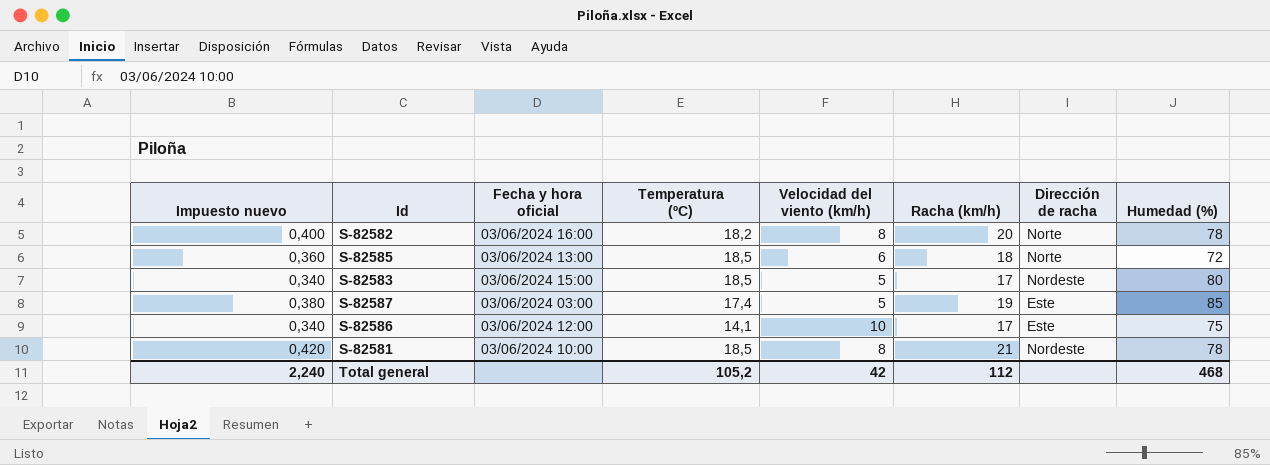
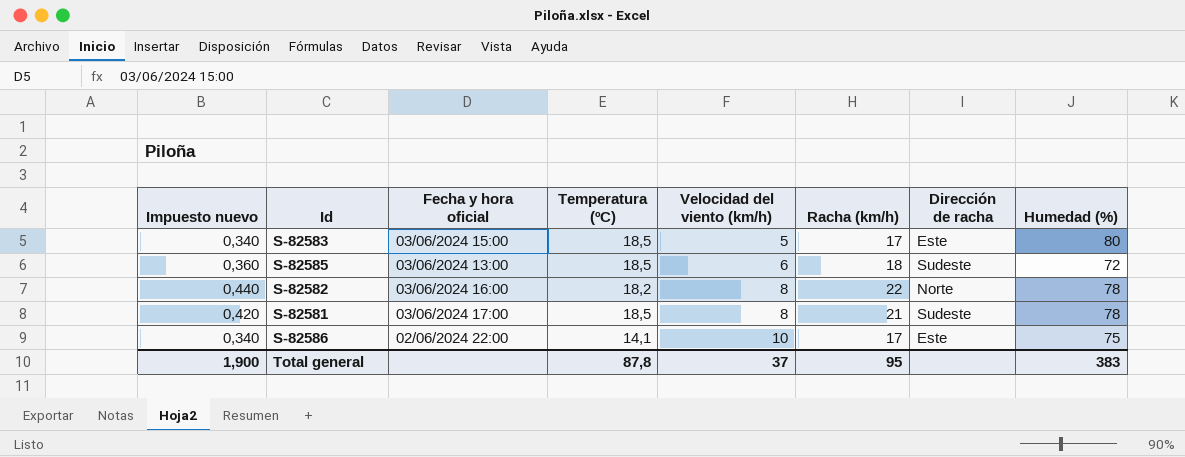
row order: none -> Velocidad del viento (km/h) ascending
row S-82587: 0,380 | 03/06/2024 03:00 | 17,4 | 5 | 19 | Este | 85 -> none
S-82583 | Dirección de racha: Nordeste -> Este
S-82585 | Dirección de racha: Norte -> Sudeste
S-82582 | Impuesto nuevo: 0,400 -> 0,440
S-82582 | Racha (km/h): 20 -> 22
S-82581 | Fecha y hora oficial: 03/06/2024 10:00 -> 03/06/2024 17:00
S-82581 | Dirección de racha: Nordeste -> Sudeste
S-82586 | Fecha y hora oficial: 03/06/2024 12:00 -> 02/06/2024 22:00
Total general | Impuesto nuevo: 2,240 -> 1,900
Total general | Temperatura (ºC): 105,2 -> 87,8
Total general | Velocidad del viento (km/h): 42 -> 37
Total general | Racha (km/h): 112 -> 95
Total general | Humedad (%): 468 -> 383

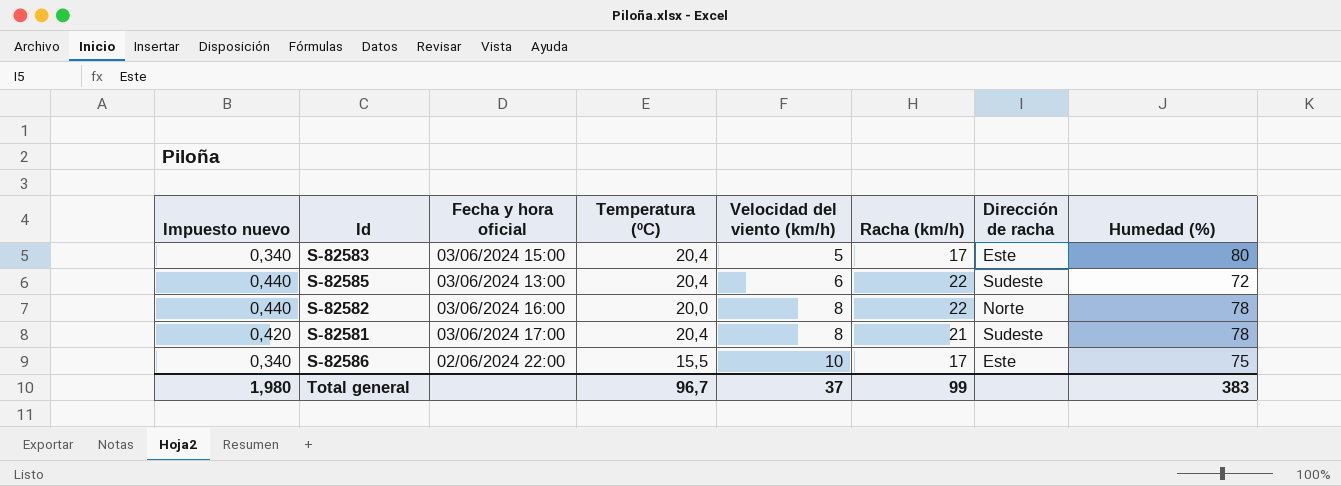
S-82583 | Temperatura (ºC): 18,5 -> 20,4
S-82585 | Impuesto nuevo: 0,360 -> 0,440
S-82585 | Temperatura (ºC): 18,5 -> 20,4
S-82585 | Racha (km/h): 18 -> 22
S-82582 | Temperatura (ºC): 18,2 -> 20,0
S-82581 | Temperatura (ºC): 18,5 -> 20,4
S-82586 | Temperatura (ºC): 14,1 -> 15,5
Total general | Impuesto nuevo: 1,900 -> 1,980
Total general | Temperatura (ºC): 87,8 -> 96,7
Total general | Racha (km/h): 95 -> 99

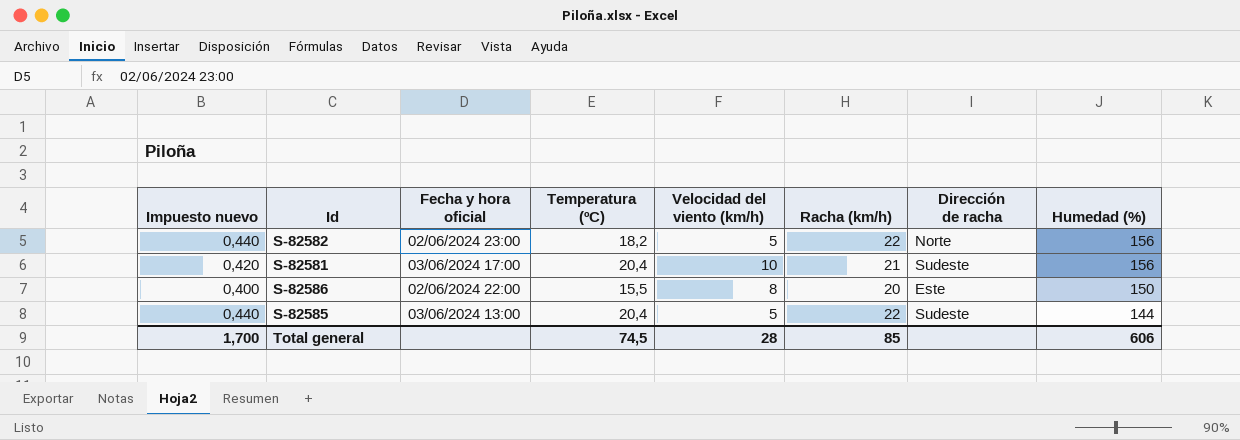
row order: Velocidad del viento (km/h) ascending -> Humedad (%) descending
row S-82583: 0,340 | 03/06/2024 15:00 | 20,4 | 5 | 17 | Este | 80 -> none
S-82582 | Fecha y hora oficial: 03/06/2024 16:00 -> 02/06/2024 23:00
S-82582 | Temperatura (ºC): 20,0 -> 18,2
S-82582 | Velocidad del viento (km/h): 8 -> 5
S-82582 | Humedad (%): 78 -> 156
S-82581 | Velocidad del viento (km/h): 8 -> 10
S-82581 | Humedad (%): 78 -> 156
S-82586 | Impuesto nuevo: 0,340 -> 0,400
S-82586 | Velocidad del viento (km/h): 10 -> 8
S-82586 | Racha (km/h): 17 -> 20
S-82586 | Humedad (%): 75 -> 150
S-82585 | Velocidad del viento (km/h): 6 -> 5
S-82585 | Humedad (%): 72 -> 144
Total general | Impuesto nuevo: 1,980 -> 1,700
Total general | Temperatura (ºC): 96,7 -> 74,5
Total general | Velocidad del viento (km/h): 37 -> 28
Total general | Racha (km/h): 99 -> 85
Total general | Humedad (%): 383 -> 606

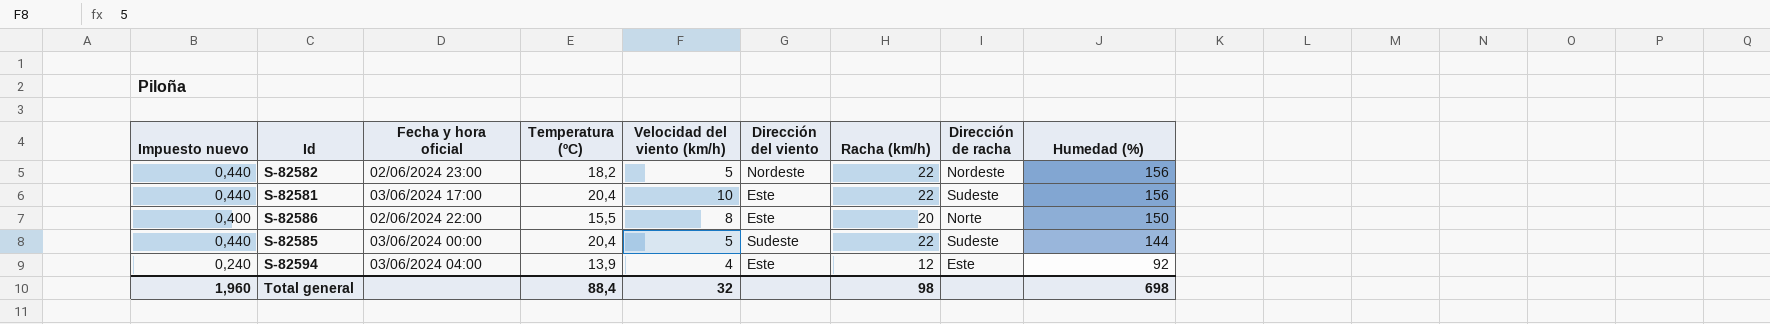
column Dirección del viento | position: none -> 6
S-82582 | Dirección de racha: Norte -> Nordeste
S-82581 | Impuesto nuevo: 0,420 -> 0,440
S-82581 | Racha (km/h): 21 -> 22
S-82586 | Dirección de racha: Este -> Norte
S-82585 | Fecha y hora oficial: 03/06/2024 13:00 -> 03/06/2024 00:00
row S-82594: none -> 0,240 | 03/06/2024 04:00 | 13,9 | 4 | Este | 12 | Este | 92
Total general | Impuesto nuevo: 1,700 -> 1,960
Total general | Temperatura (ºC): 74,5 -> 88,4
Total general | Velocidad del viento (km/h): 28 -> 32
Total general | Racha (km/h): 85 -> 98
Total general | Humedad (%): 606 -> 698

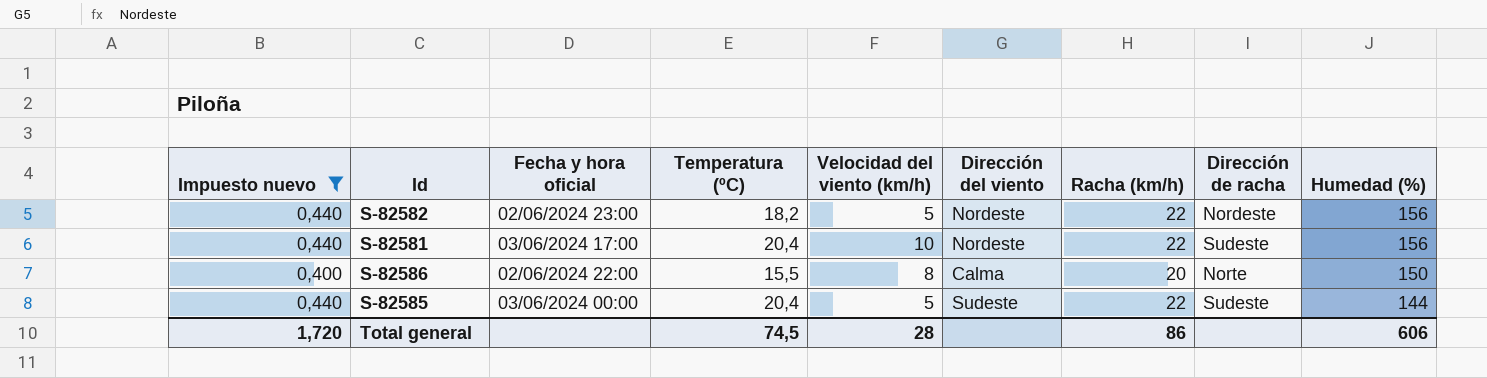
filter: none -> Impuesto nuevo != 0,240
S-82581 | Dirección del viento: Este -> Nordeste
S-82586 | Dirección del viento: Este -> Calma
Total general | Impuesto nuevo: 1,960 -> 1,720
Total general | Temperatura (ºC): 88,4 -> 74,5
Total general | Velocidad del viento (km/h): 32 -> 28
Total general | Racha (km/h): 98 -> 86
Total general | Humedad (%): 698 -> 606

